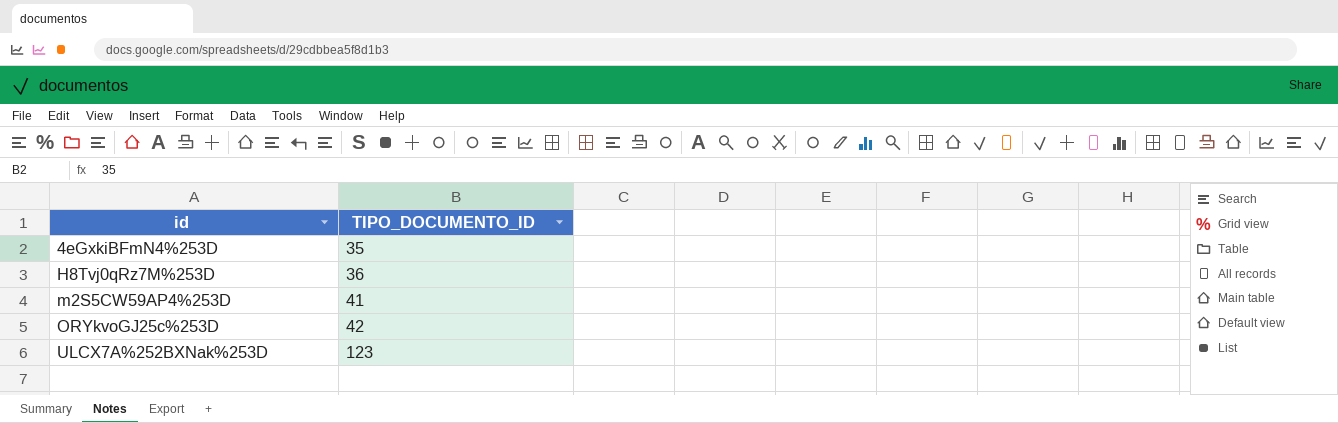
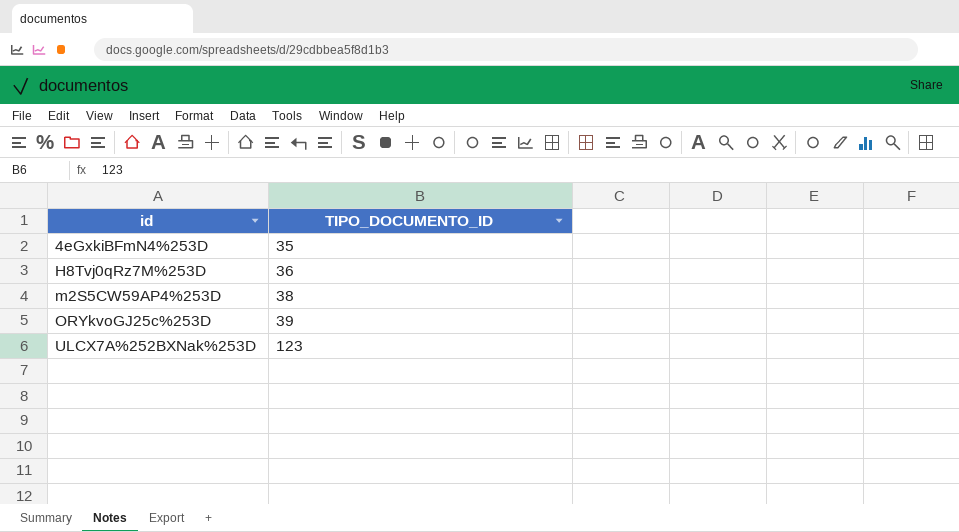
m2S5CW59AP4%253D | TIPO_DOCUMENTO_ID: 41 -> 38
ORYkvoGJ25c%253D | TIPO_DOCUMENTO_ID: 42 -> 39

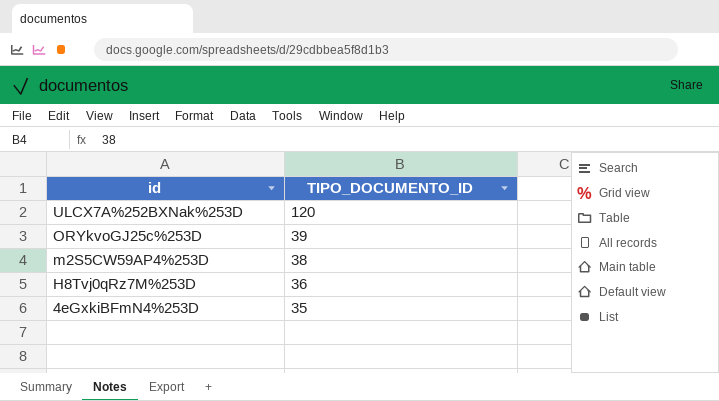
row order: id ascending -> id descending
ULCX7A%252BXNak%253D | TIPO_DOCUMENTO_ID: 123 -> 120

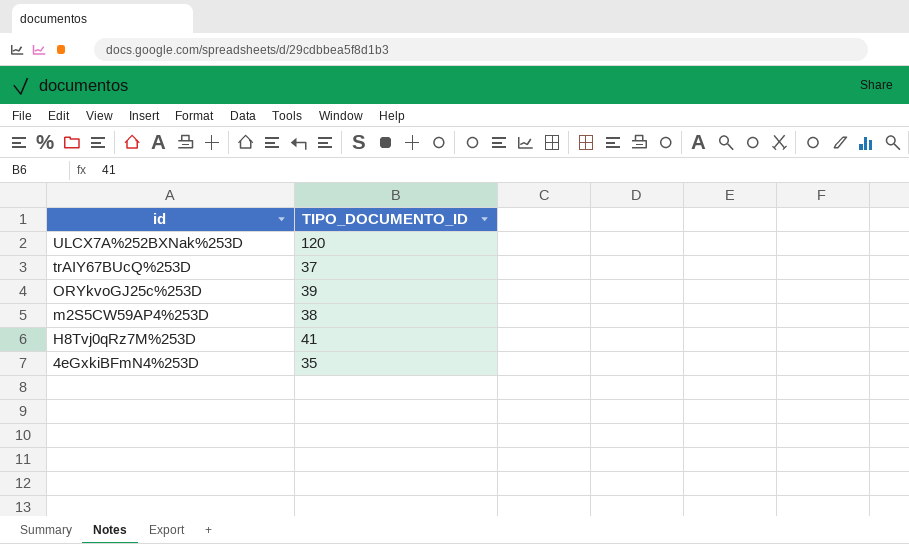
row trAIY67BUcQ%253D: none -> 37
H8Tvj0qRz7M%253D | TIPO_DOCUMENTO_ID: 36 -> 41

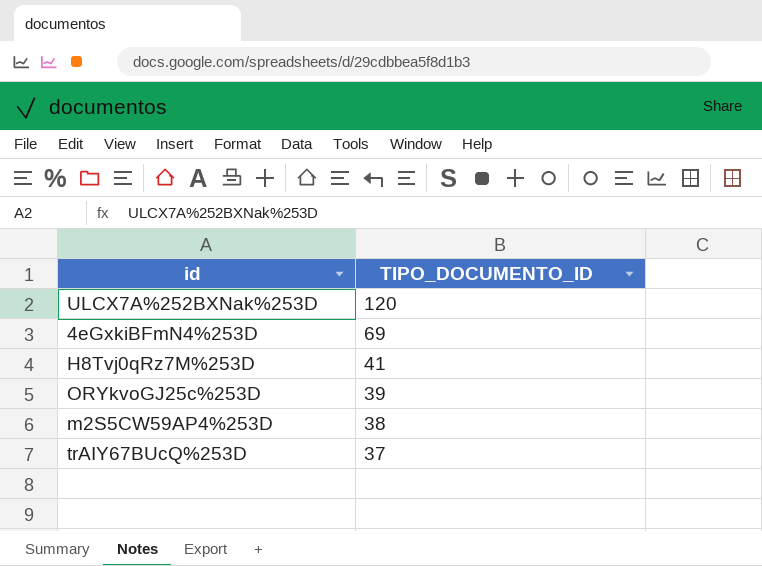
row order: id descending -> TIPO_DOCUMENTO_ID descending
4eGxkiBFmN4%253D | TIPO_DOCUMENTO_ID: 35 -> 69

